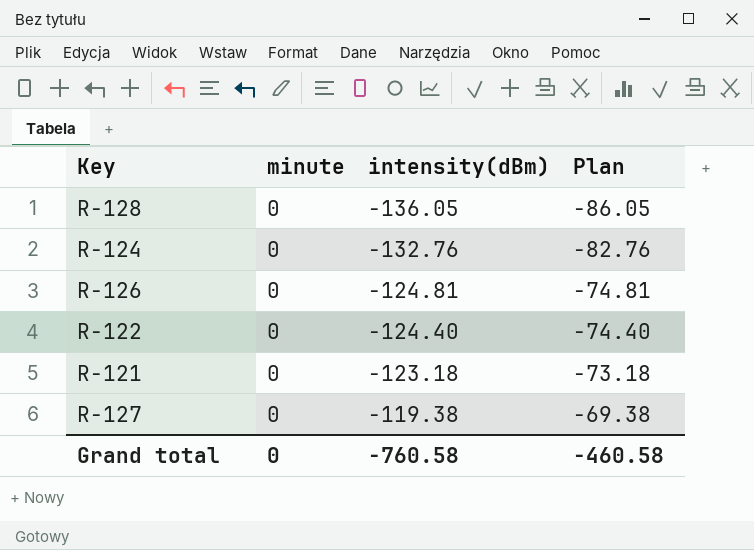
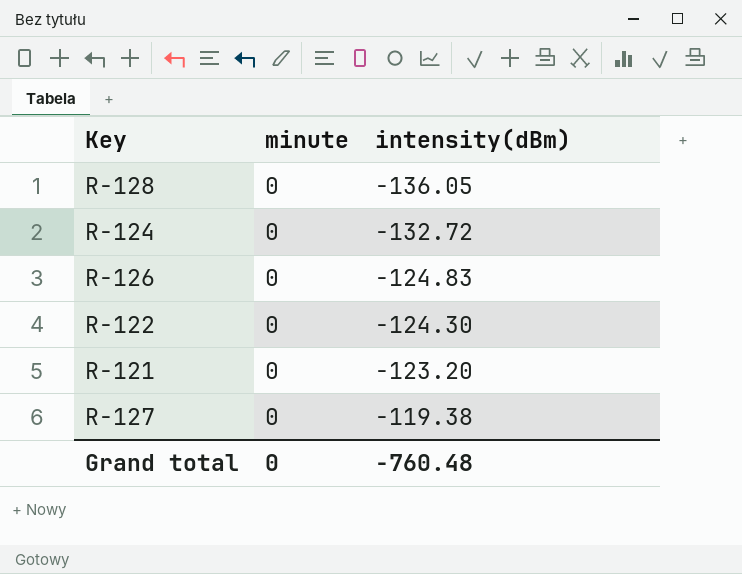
column Plan | formula: [intensity(dBm)] + 50 -> none
R-124 | intensity(dBm): -132.76 -> -132.72
R-126 | intensity(dBm): -124.81 -> -124.83
R-122 | intensity(dBm): -124.40 -> -124.30
R-121 | intensity(dBm): -123.18 -> -123.20
Grand total | intensity(dBm): -760.58 -> -760.48

